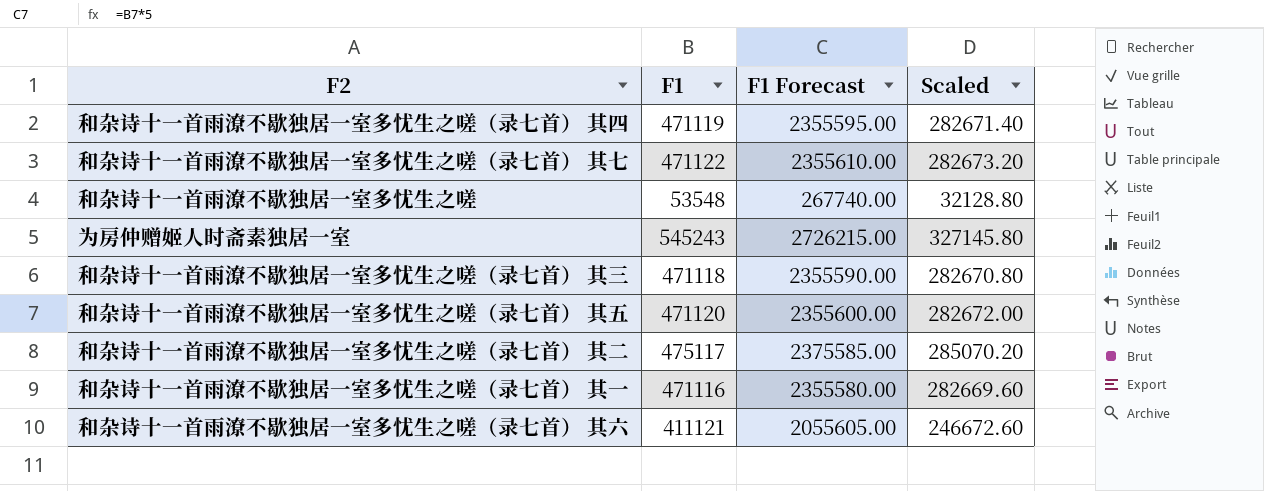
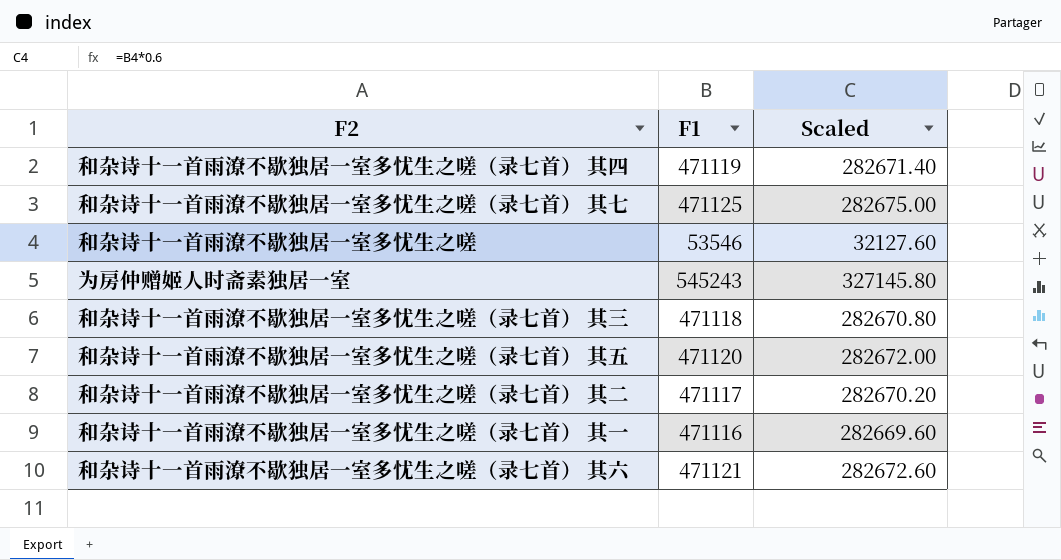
column F1 Forecast | formula: [F1] * 5 -> none
和杂诗十一首雨潦不歇独居一室多忧生之嗟（录七首） 其七 | F1: 471122 -> 471125
和杂诗十一首雨潦不歇独居一室多忧生之嗟（录七首） 其七 | Scaled: 282673.20 -> 282675.00
和杂诗十一首雨潦不歇独居一室多忧生之嗟 | F1: 53548 -> 53546
和杂诗十一首雨潦不歇独居一室多忧生之嗟 | Scaled: 32128.80 -> 32127.60
和杂诗十一首雨潦不歇独居一室多忧生之嗟（录七首） 其二 | F1: 475117 -> 471117
和杂诗十一首雨潦不歇独居一室多忧生之嗟（录七首） 其二 | Scaled: 285070.20 -> 282670.20
和杂诗十一首雨潦不歇独居一室多忧生之嗟（录七首） 其六 | F1: 411121 -> 471121
和杂诗十一首雨潦不歇独居一室多忧生之嗟（录七首） 其六 | Scaled: 246672.60 -> 282672.60

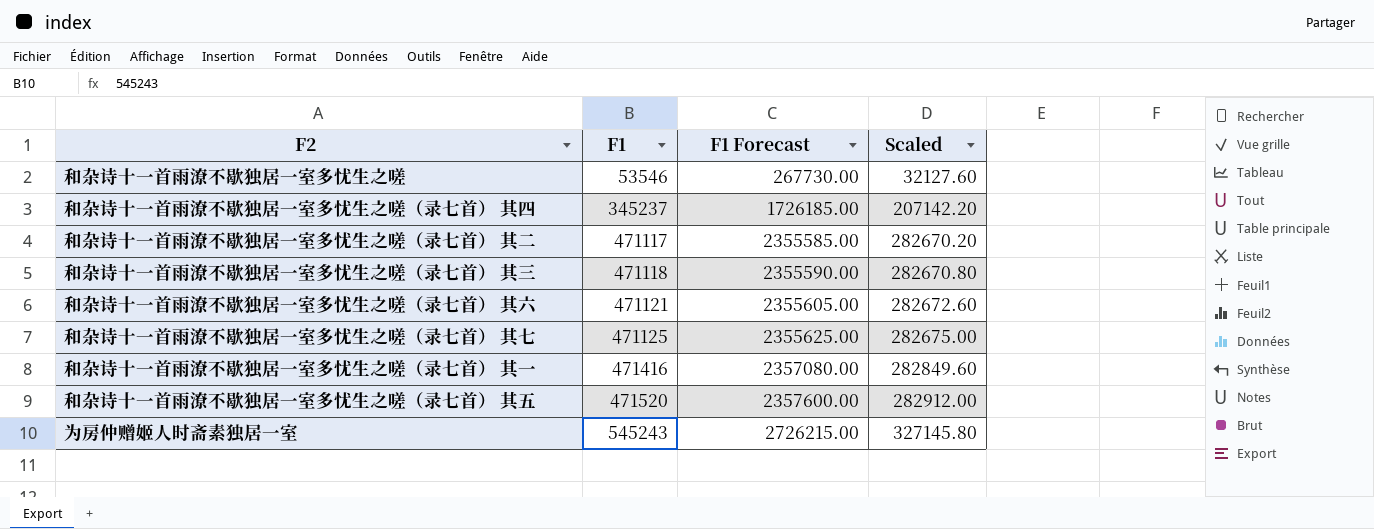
row order: none -> F1 ascending
column F1 Forecast | formula: none -> [F1] * 5
和杂诗十一首雨潦不歇独居一室多忧生之嗟（录七首） 其四 | F1: 471119 -> 345237
和杂诗十一首雨潦不歇独居一室多忧生之嗟（录七首） 其四 | Scaled: 282671.40 -> 207142.20
和杂诗十一首雨潦不歇独居一室多忧生之嗟（录七首） 其一 | F1: 471116 -> 471416
和杂诗十一首雨潦不歇独居一室多忧生之嗟（录七首） 其一 | Scaled: 282669.60 -> 282849.60
和杂诗十一首雨潦不歇独居一室多忧生之嗟（录七首） 其五 | F1: 471120 -> 471520
和杂诗十一首雨潦不歇独居一室多忧生之嗟（录七首） 其五 | Scaled: 282672.00 -> 282912.00

